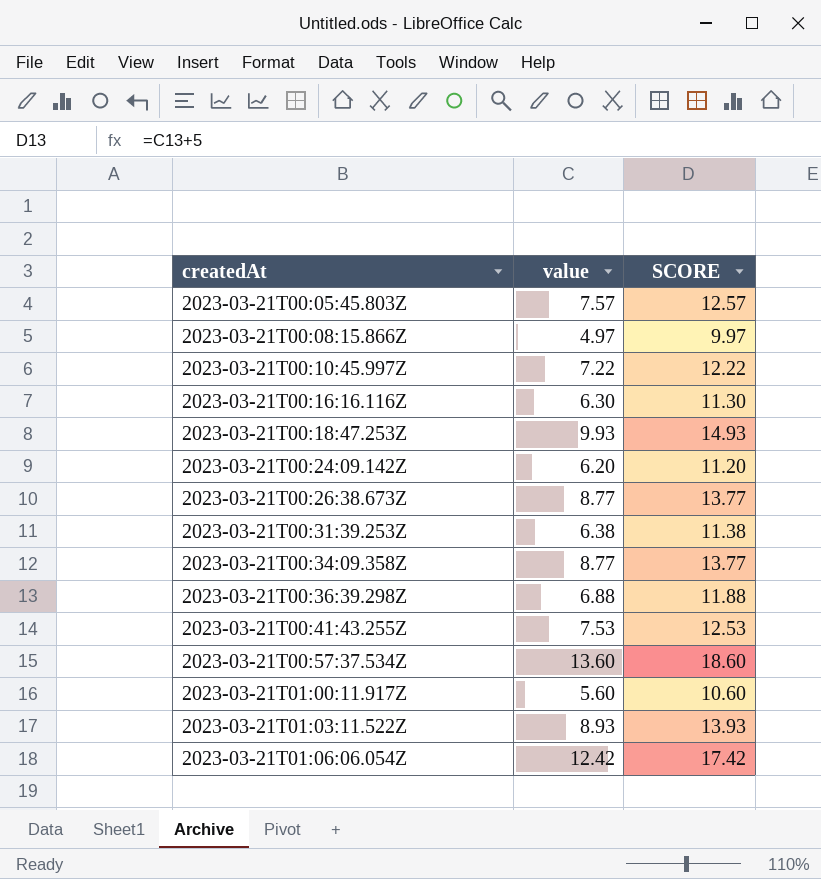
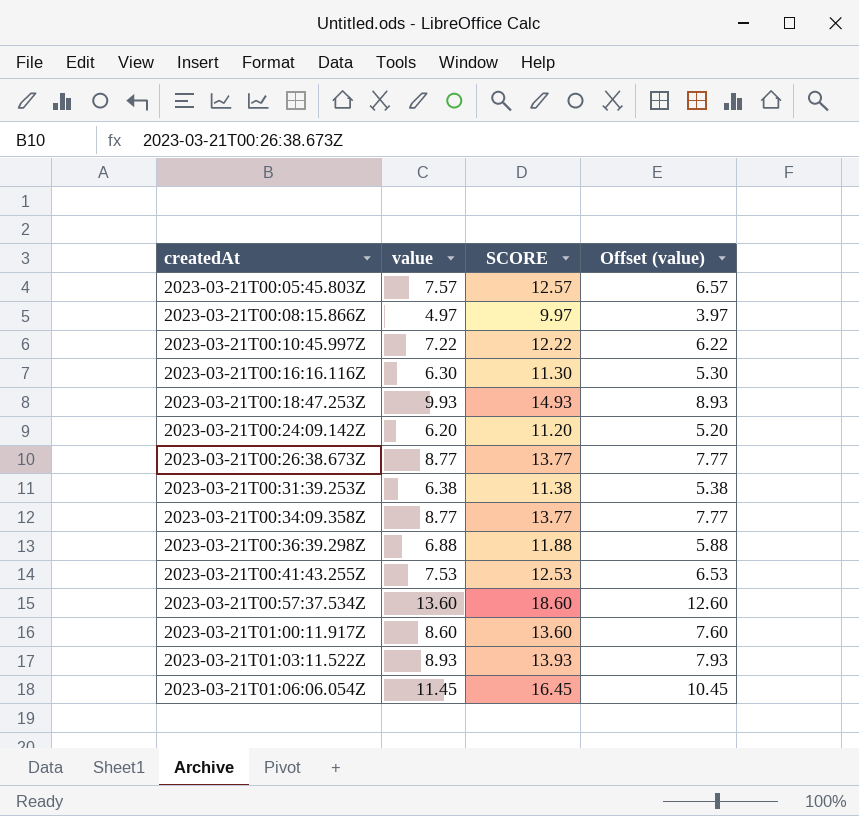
column Offset (value) | formula: none -> [value] - 1
2023-03-21T01:00:11.917Z | value: 5.60 -> 8.60
2023-03-21T01:00:11.917Z | SCORE: 10.60 -> 13.60
2023-03-21T01:06:06.054Z | value: 12.42 -> 11.45
2023-03-21T01:06:06.054Z | SCORE: 17.42 -> 16.45

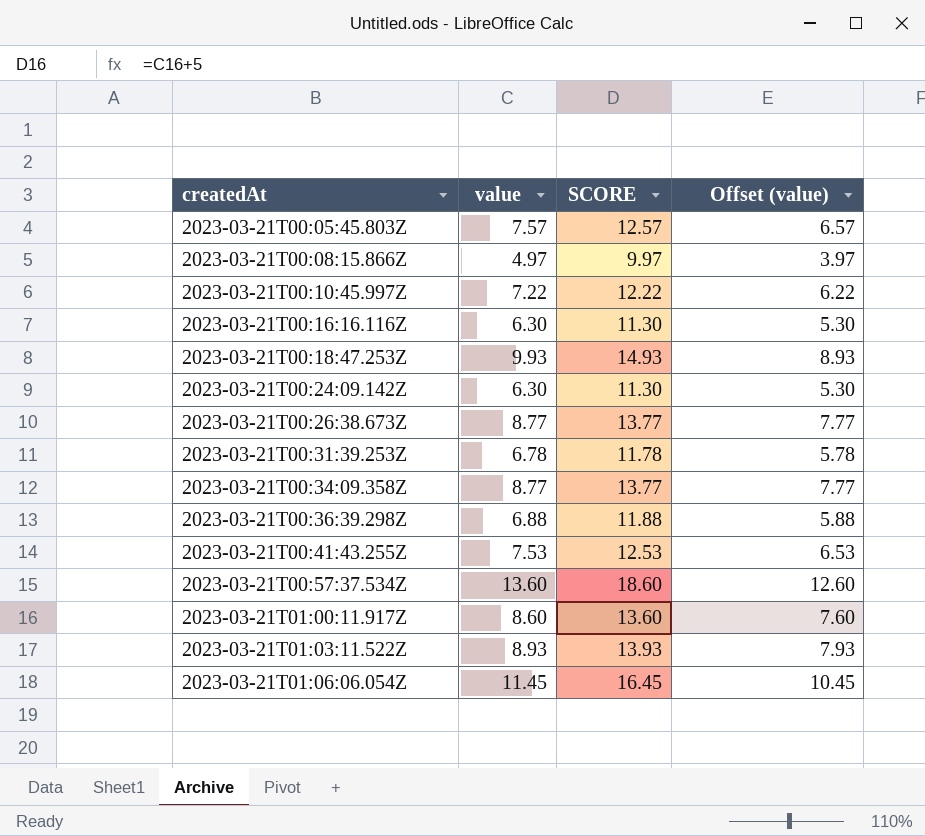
2023-03-21T00:24:09.142Z | value: 6.20 -> 6.30
2023-03-21T00:24:09.142Z | SCORE: 11.20 -> 11.30
2023-03-21T00:24:09.142Z | Offset (value): 5.20 -> 5.30
2023-03-21T00:31:39.253Z | value: 6.38 -> 6.78
2023-03-21T00:31:39.253Z | SCORE: 11.38 -> 11.78
2023-03-21T00:31:39.253Z | Offset (value): 5.38 -> 5.78

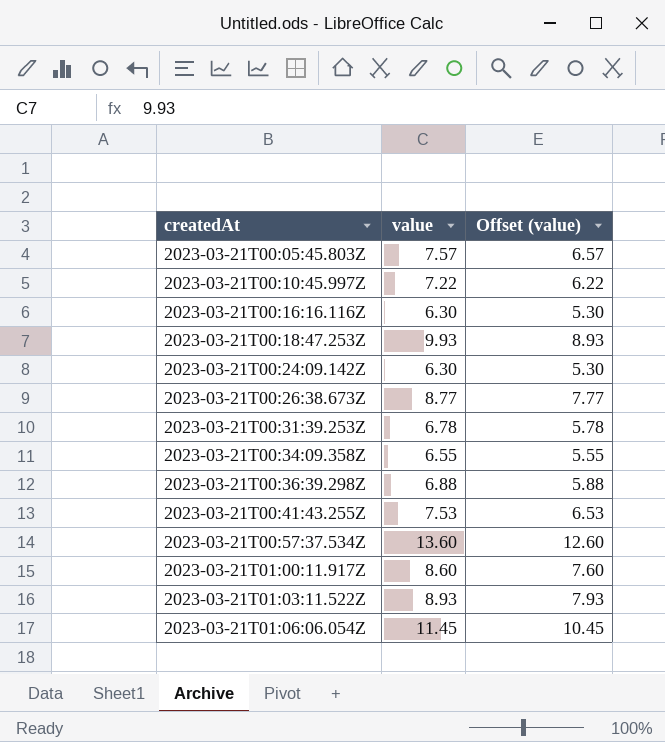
column SCORE | formula: [value] + 5 -> none
row 2023-03-21T00:08:15.866Z: 4.97 | 9.97 | 3.97 -> none
2023-03-21T00:34:09.358Z | value: 8.77 -> 6.55
2023-03-21T00:34:09.358Z | Offset (value): 7.77 -> 5.55

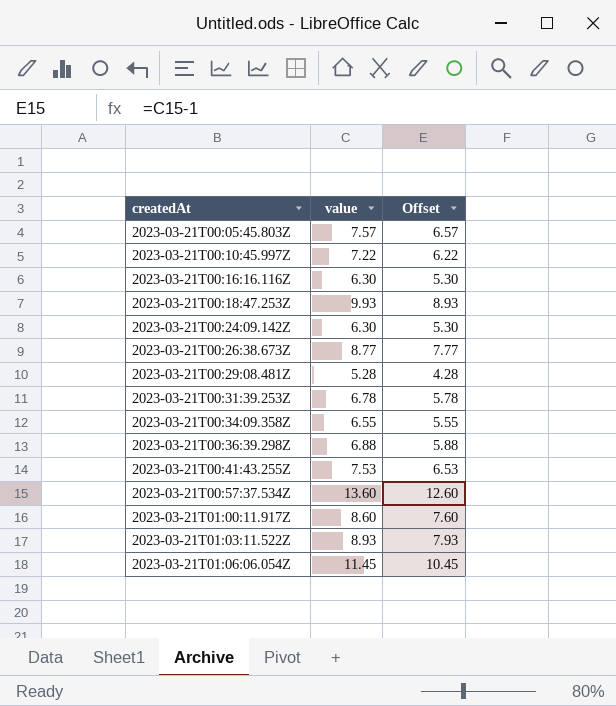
column name: Offset (value) -> Offset
row 2023-03-21T00:29:08.481Z: none -> 5.28 | 4.28

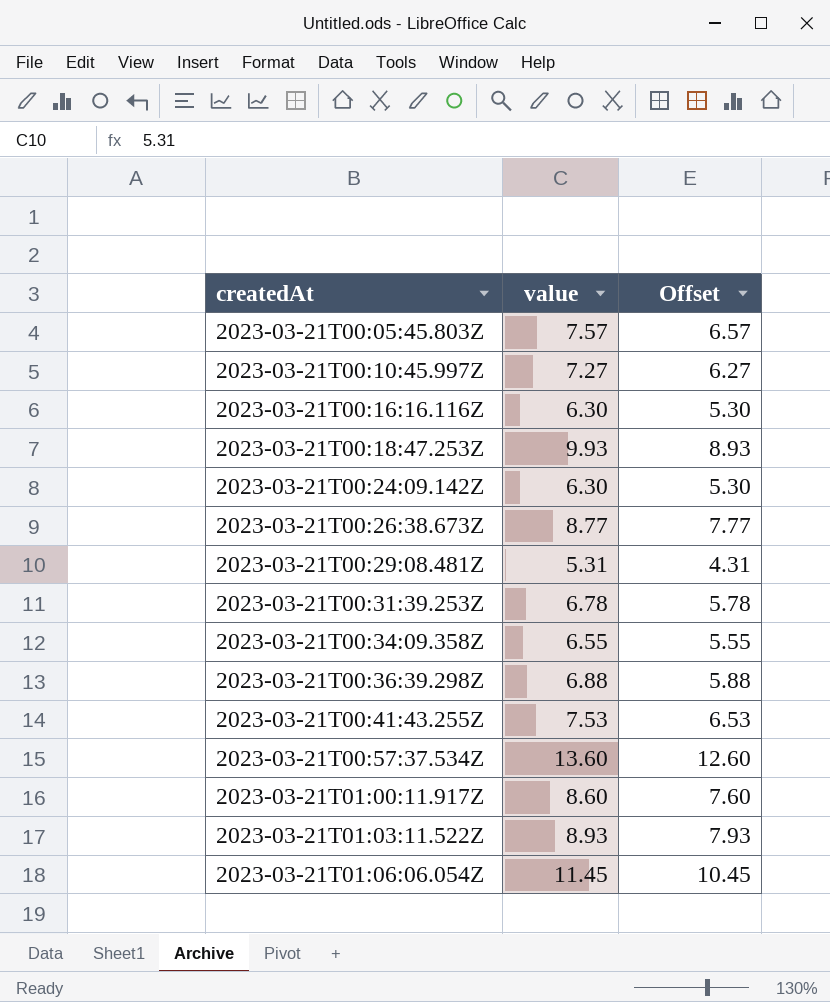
2023-03-21T00:10:45.997Z | value: 7.22 -> 7.27
2023-03-21T00:10:45.997Z | Offset: 6.22 -> 6.27
2023-03-21T00:29:08.481Z | value: 5.28 -> 5.31
2023-03-21T00:29:08.481Z | Offset: 4.28 -> 4.31

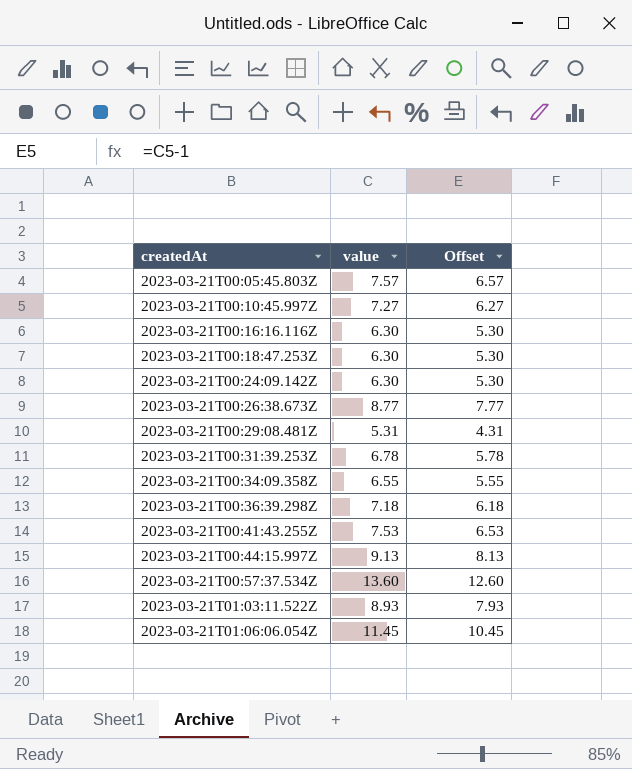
row 2023-03-21T01:00:11.917Z: 8.60 | 7.60 -> none
2023-03-21T00:18:47.253Z | value: 9.93 -> 6.30
2023-03-21T00:18:47.253Z | Offset: 8.93 -> 5.30
2023-03-21T00:36:39.298Z | value: 6.88 -> 7.18
2023-03-21T00:36:39.298Z | Offset: 5.88 -> 6.18
row 2023-03-21T00:44:15.997Z: none -> 9.13 | 8.13

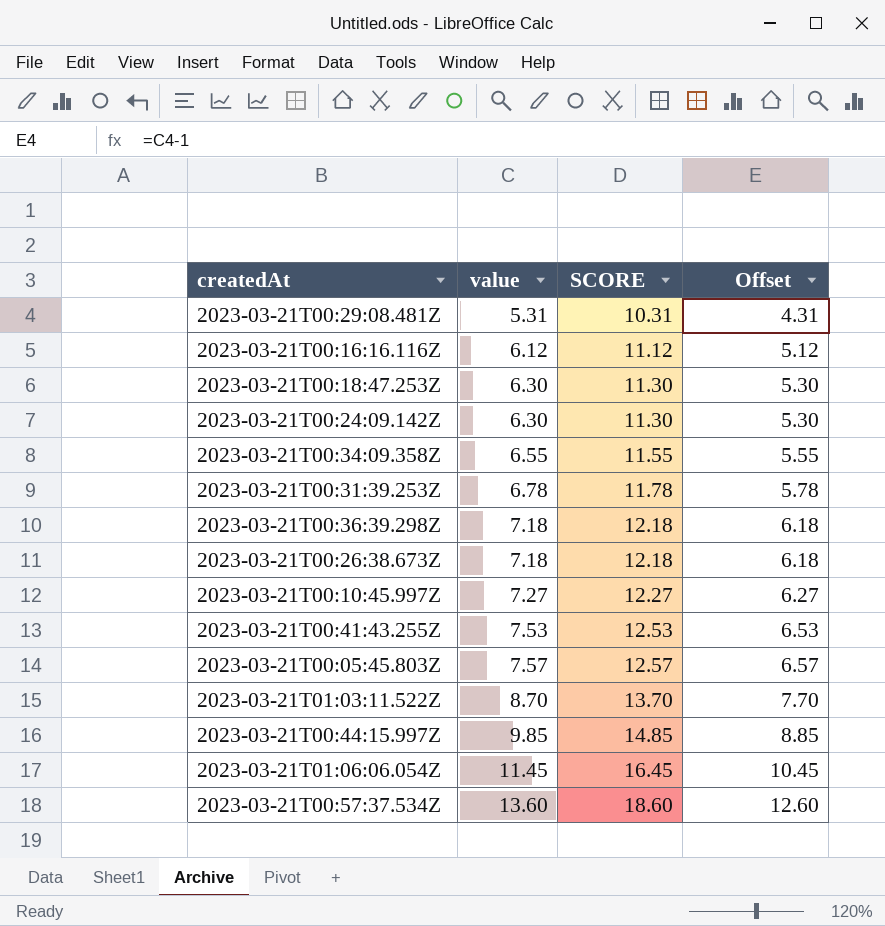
row order: createdAt ascending -> value ascending
column SCORE | formula: none -> [value] + 5
2023-03-21T00:16:16.116Z | value: 6.30 -> 6.12
2023-03-21T00:16:16.116Z | Offset: 5.30 -> 5.12
2023-03-21T00:26:38.673Z | value: 8.77 -> 7.18
2023-03-21T00:26:38.673Z | Offset: 7.77 -> 6.18
2023-03-21T01:03:11.522Z | value: 8.93 -> 8.70
2023-03-21T01:03:11.522Z | Offset: 7.93 -> 7.70
2023-03-21T00:44:15.997Z | value: 9.13 -> 9.85
2023-03-21T00:44:15.997Z | Offset: 8.13 -> 8.85

